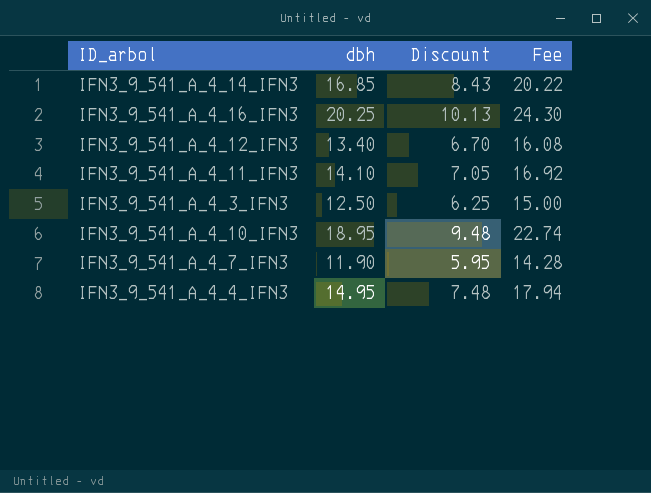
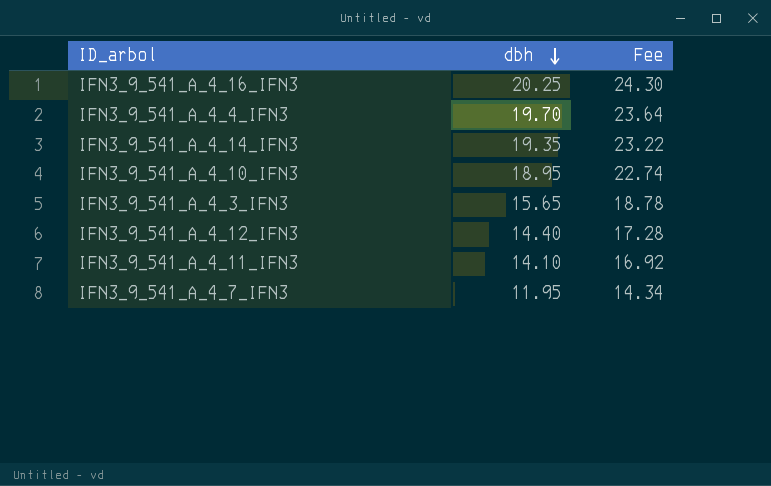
row order: none -> dbh descending
column Discount | formula: [dbh] * 0.5 -> none
IFN3_9_541_A_4_4_IFN3 | dbh: 14.95 -> 19.70
IFN3_9_541_A_4_4_IFN3 | Fee: 17.94 -> 23.64
IFN3_9_541_A_4_14_IFN3 | dbh: 16.85 -> 19.35
IFN3_9_541_A_4_14_IFN3 | Fee: 20.22 -> 23.22
IFN3_9_541_A_4_3_IFN3 | dbh: 12.50 -> 15.65
IFN3_9_541_A_4_3_IFN3 | Fee: 15.00 -> 18.78
IFN3_9_541_A_4_12_IFN3 | dbh: 13.40 -> 14.40
IFN3_9_541_A_4_12_IFN3 | Fee: 16.08 -> 17.28
IFN3_9_541_A_4_7_IFN3 | dbh: 11.90 -> 11.95
IFN3_9_541_A_4_7_IFN3 | Fee: 14.28 -> 14.34

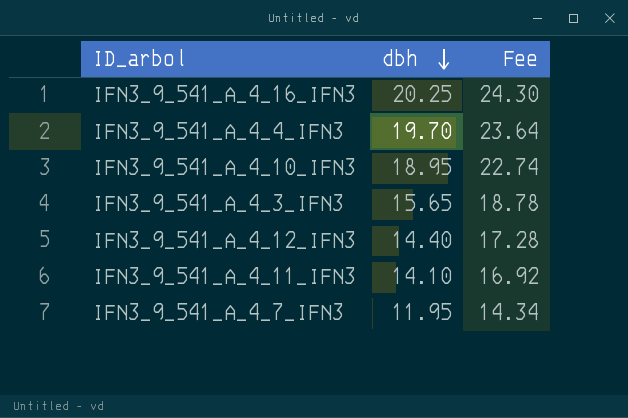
row IFN3_9_541_A_4_14_IFN3: 19.35 | 23.22 -> none

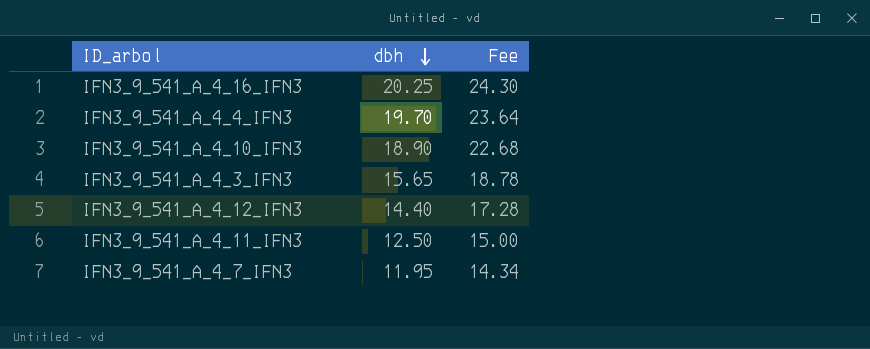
IFN3_9_541_A_4_10_IFN3 | dbh: 18.95 -> 18.90
IFN3_9_541_A_4_10_IFN3 | Fee: 22.74 -> 22.68
IFN3_9_541_A_4_11_IFN3 | dbh: 14.10 -> 12.50
IFN3_9_541_A_4_11_IFN3 | Fee: 16.92 -> 15.00

